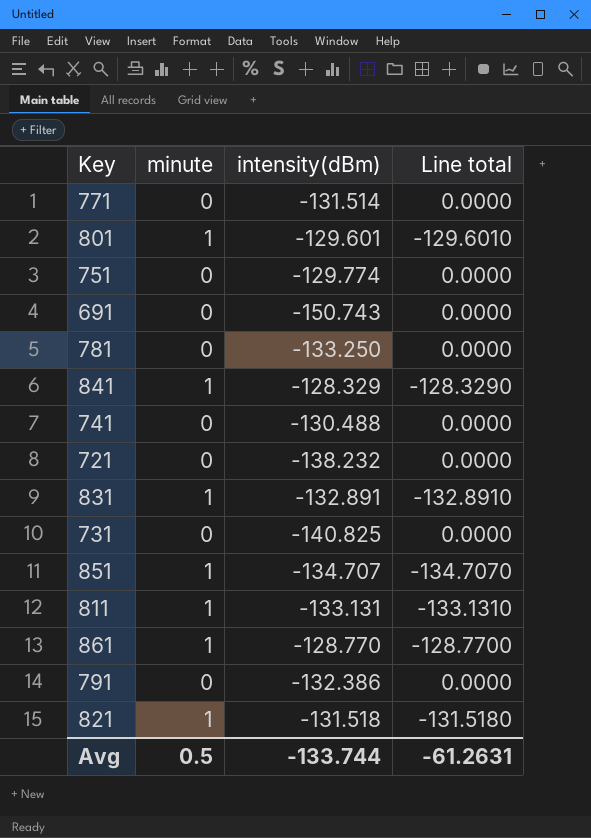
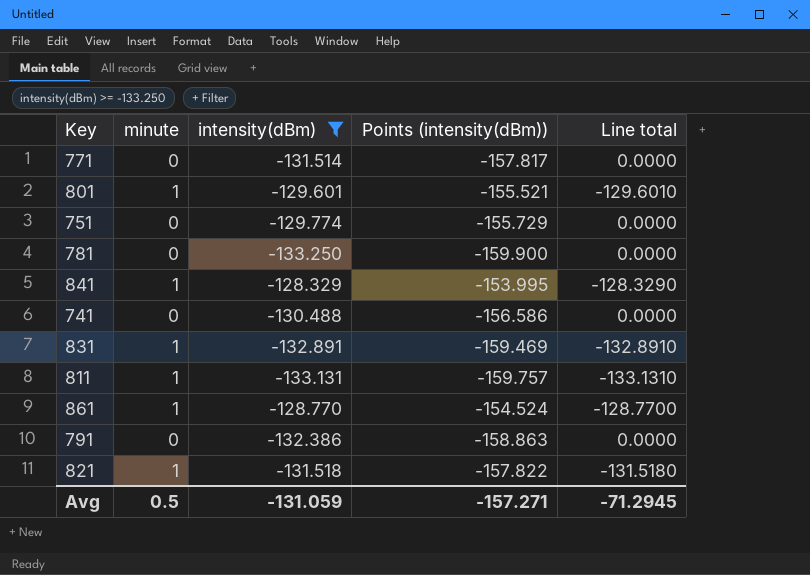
filter: none -> intensity(dBm) >= -133.250
column Points (intensity(dBm)) | formula: none -> [intensity(dBm)] * 1.2
Avg | intensity(dBm): -133.744 -> -131.059
Avg | Line total: -61.2631 -> -71.2945

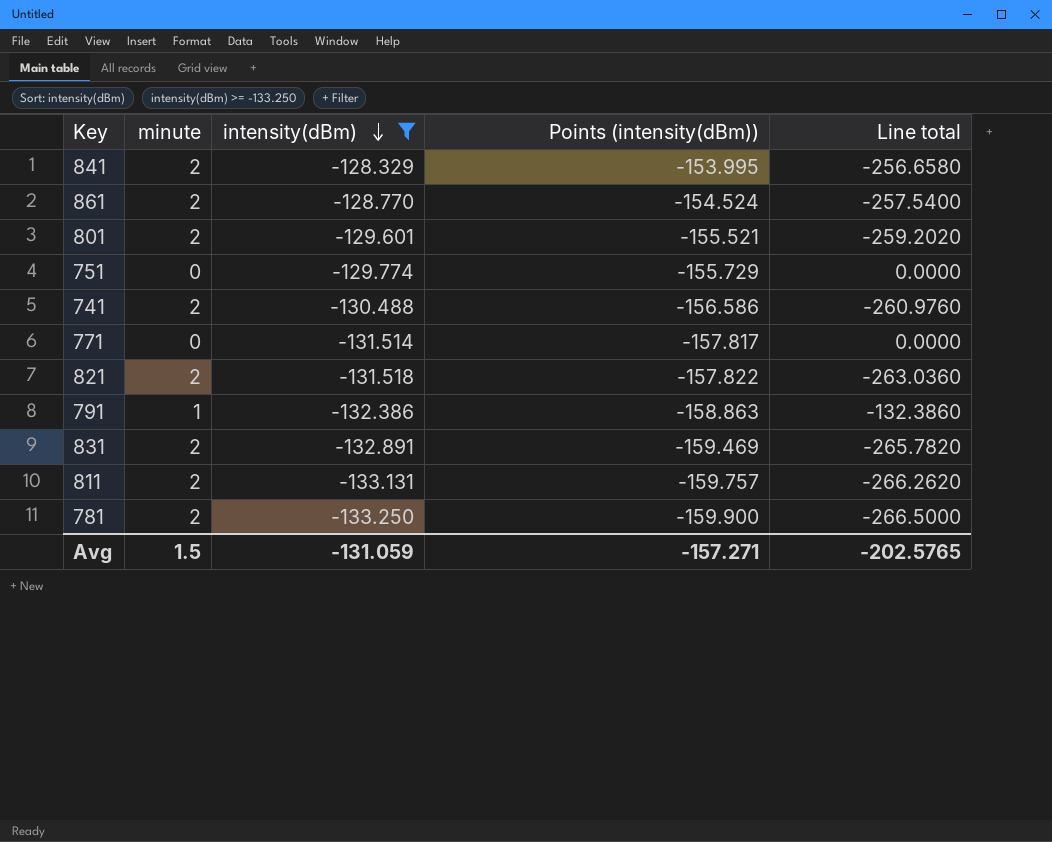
row order: none -> intensity(dBm) descending
841 | minute: 1 -> 2
841 | Line total: -128.3290 -> -256.6580
861 | minute: 1 -> 2
861 | Line total: -128.7700 -> -257.5400
801 | minute: 1 -> 2
801 | Line total: -129.6010 -> -259.2020
741 | minute: 0 -> 2
741 | Line total: 0.0000 -> -260.9760
821 | minute: 1 -> 2
821 | Line total: -131.5180 -> -263.0360
791 | minute: 0 -> 1
791 | Line total: 0.0000 -> -132.3860
831 | minute: 1 -> 2
831 | Line total: -132.8910 -> -265.7820
811 | minute: 1 -> 2
811 | Line total: -133.1310 -> -266.2620
781 | minute: 0 -> 2
781 | Line total: 0.0000 -> -266.5000
Avg | minute: 0.5 -> 1.5
Avg | Line total: -71.2945 -> -202.5765

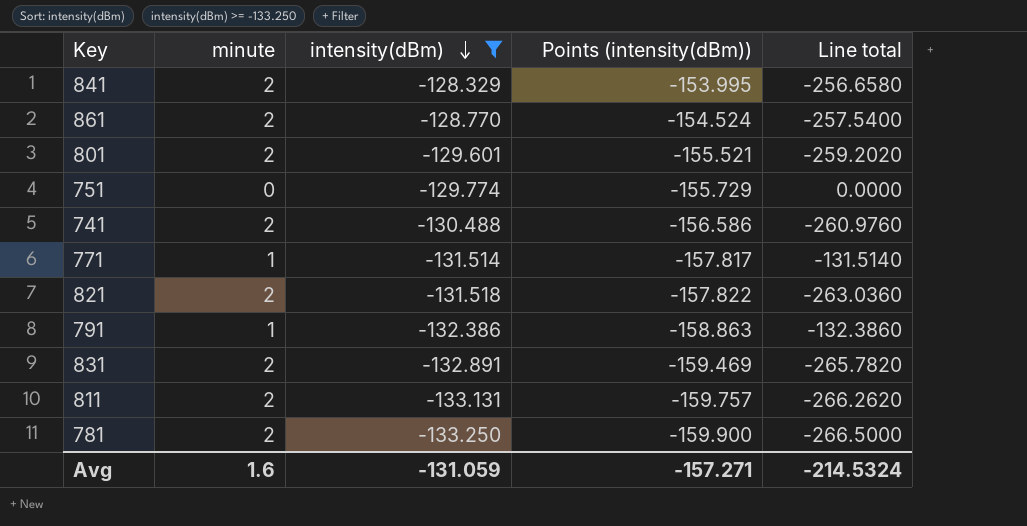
771 | minute: 0 -> 1
771 | Line total: 0.0000 -> -131.5140
Avg | minute: 1.5 -> 1.6
Avg | Line total: -202.5765 -> -214.5324

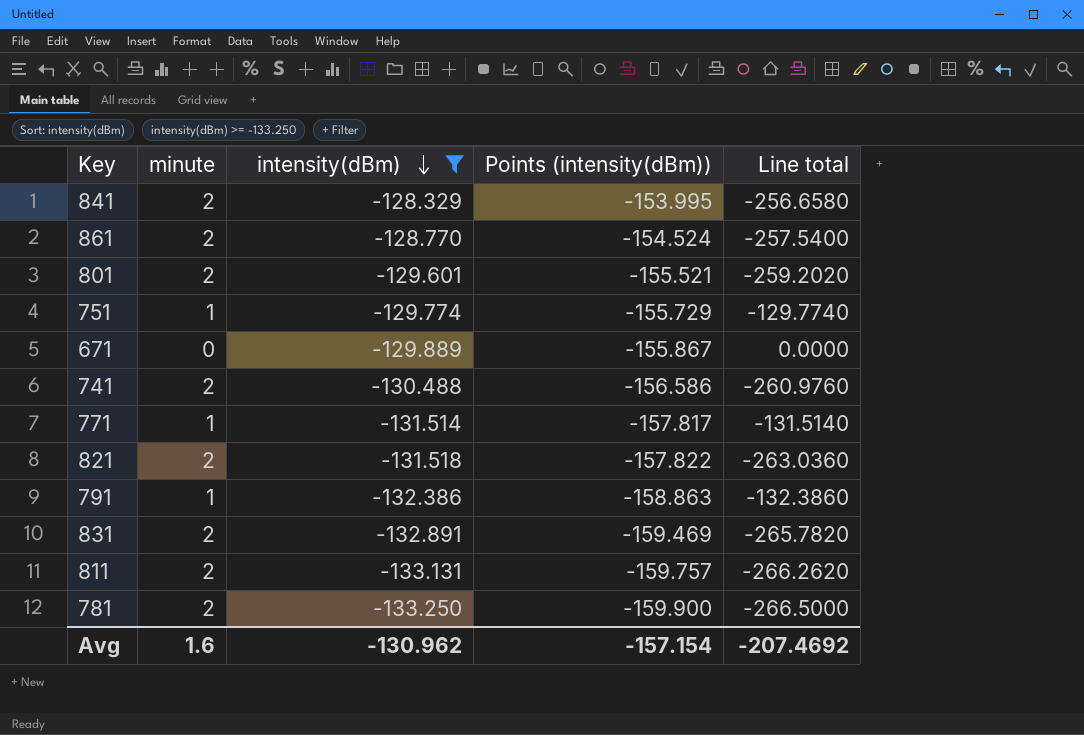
751 | minute: 0 -> 1
751 | Line total: 0.0000 -> -129.7740
row 671: none -> 0 | -129.889 | -155.867 | 0.0000
Avg | intensity(dBm): -131.059 -> -130.962
Avg | Points (intensity(dBm)): -157.271 -> -157.154
Avg | Line total: -214.5324 -> -207.4692

